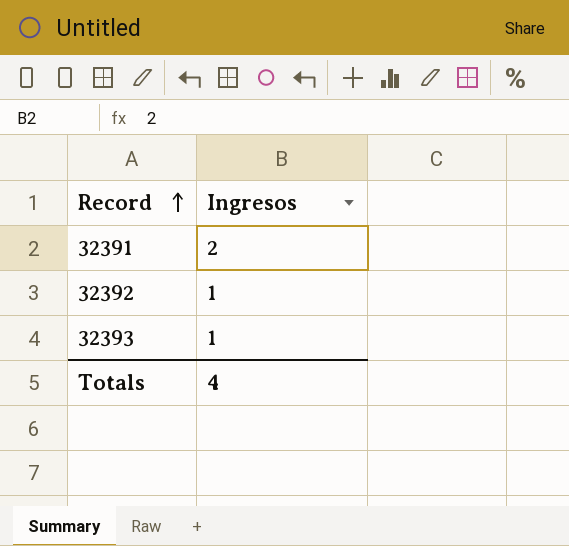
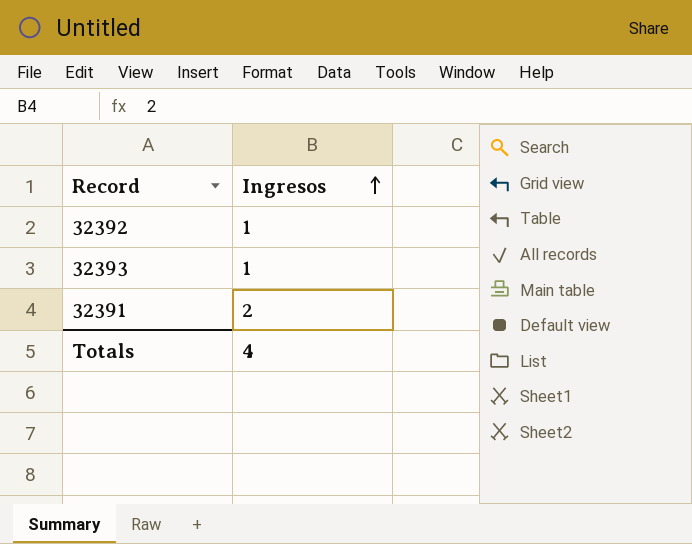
row order: Record ascending -> Ingresos ascending

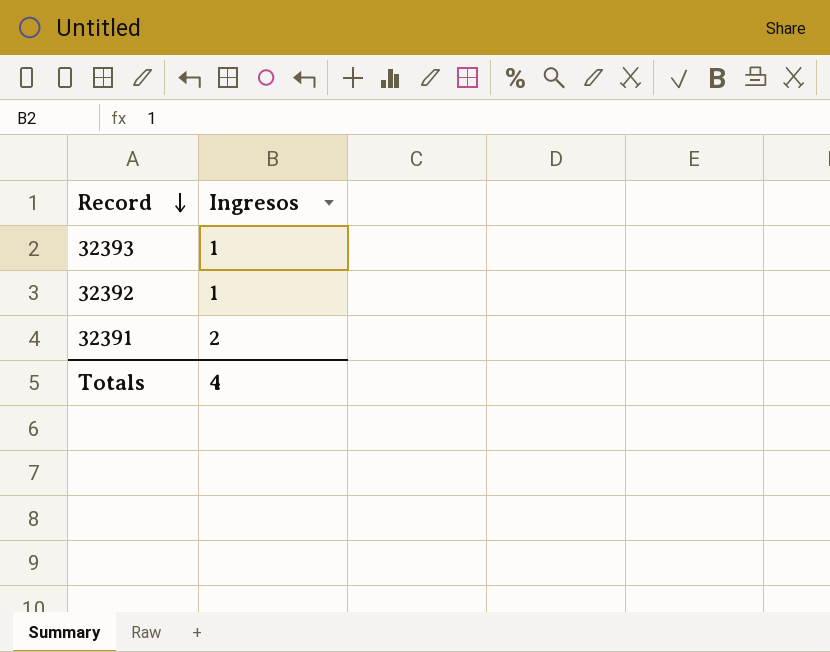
row order: Ingresos ascending -> Record descending

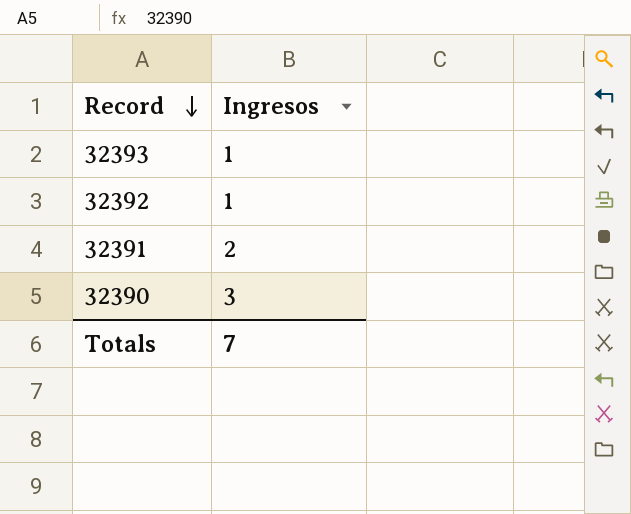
row 32390: none -> 3
Totals | Ingresos: 4 -> 7

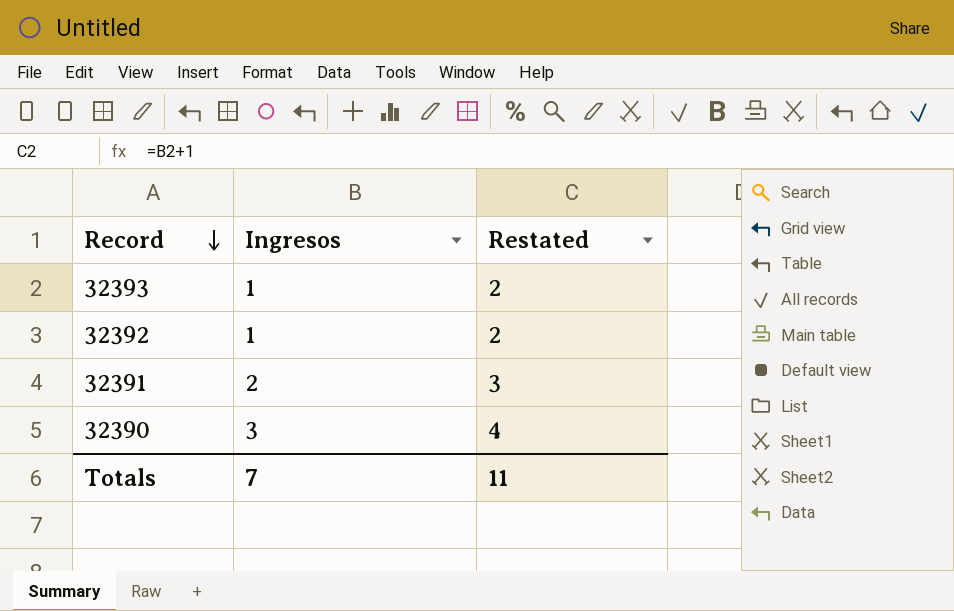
column Restated | formula: none -> [Ingresos] + 1

